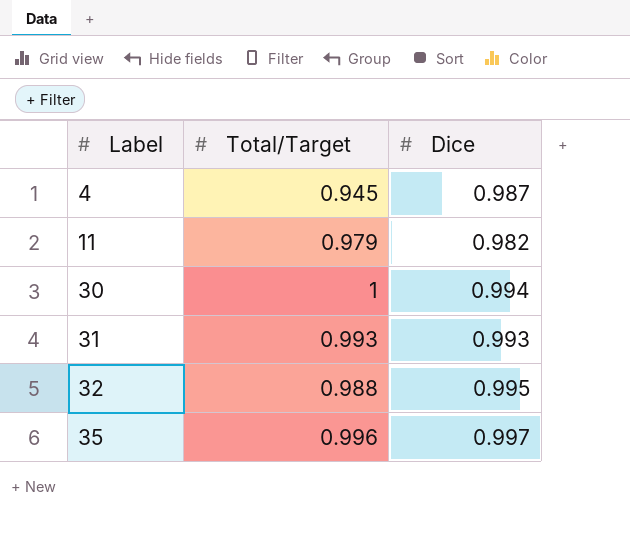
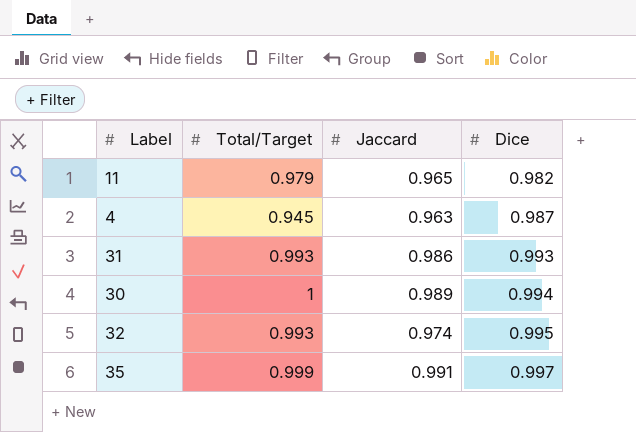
row order: Label ascending -> Dice ascending
column Jaccard | position: none -> 3
32 | Total/Target: 0.988 -> 0.993
35 | Total/Target: 0.996 -> 0.999

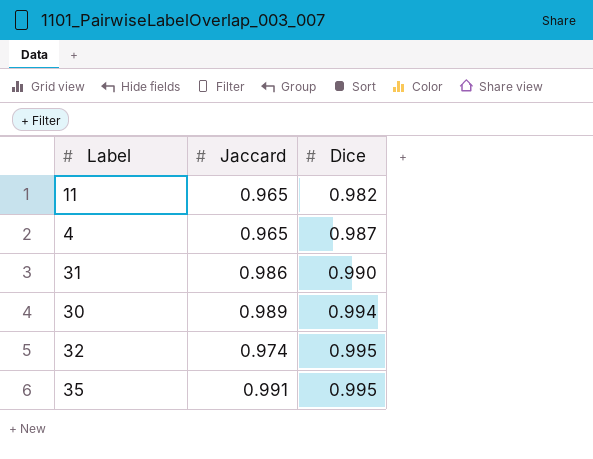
column Total/Target | position: 2 -> none
4 | Jaccard: 0.963 -> 0.965
31 | Dice: 0.993 -> 0.990
35 | Dice: 0.997 -> 0.995

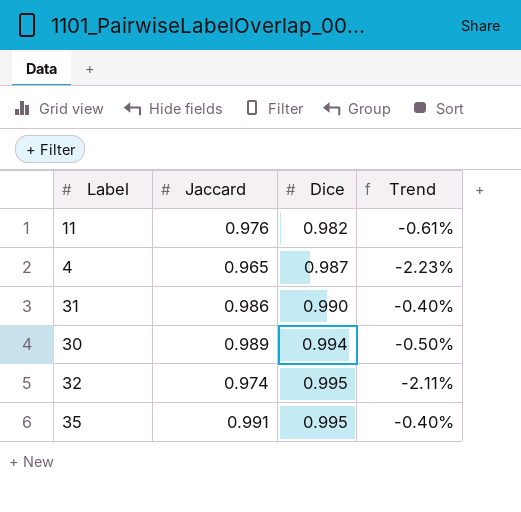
column Trend | formula: none -> ([Jaccard] - [Dice]) / [Dice]
11 | Jaccard: 0.965 -> 0.976

